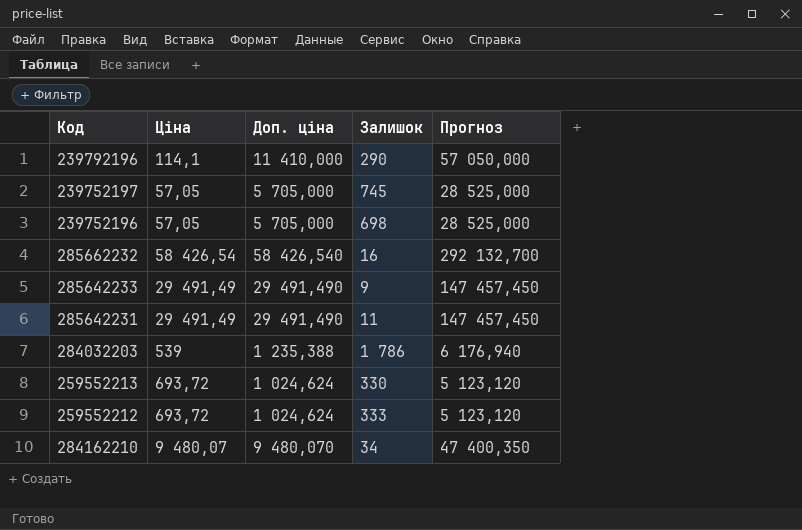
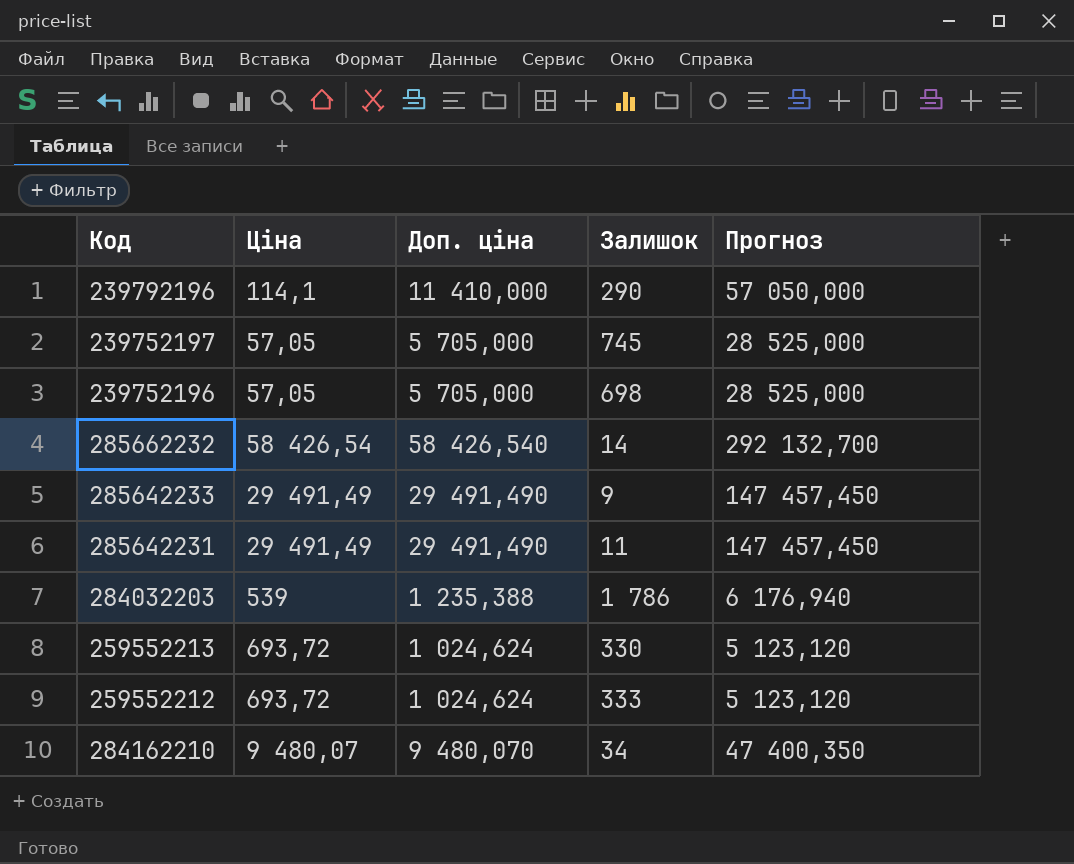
285662232 | Залишок: 16 -> 14

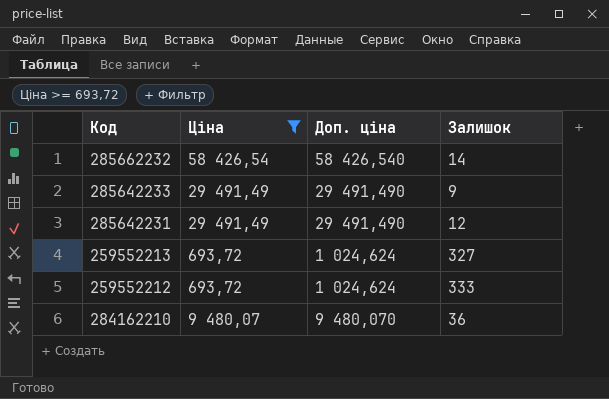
filter: none -> Ціна >= 693,72
column Прогноз | formula: [Доп. ціна] * 5 -> none
285642231 | Залишок: 11 -> 12
259552213 | Залишок: 330 -> 327
284162210 | Залишок: 34 -> 36

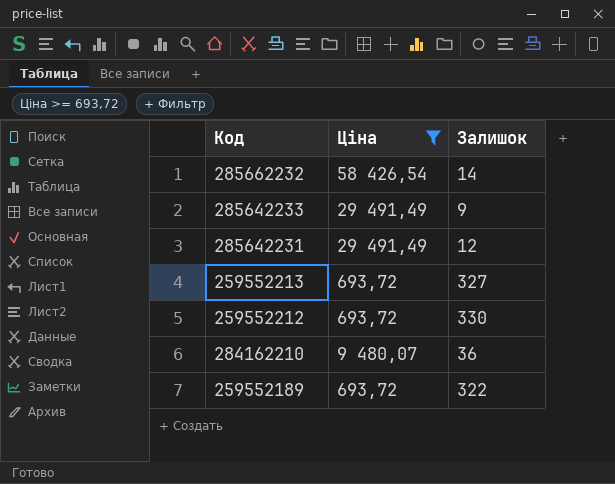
column Доп. ціна | position: 3 -> none
259552212 | Залишок: 333 -> 330
row 259552189: none -> 693,72 | 322

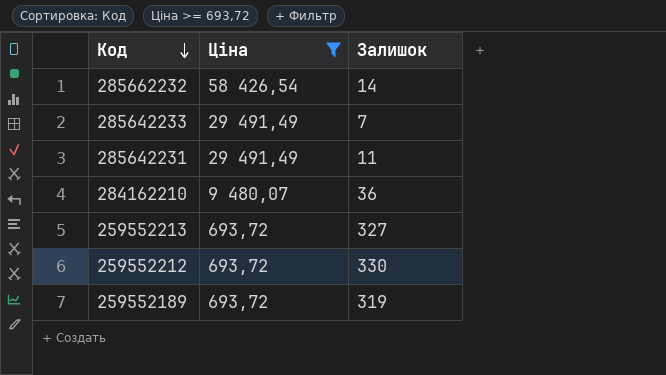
row order: none -> Код descending
285642233 | Залишок: 9 -> 7
285642231 | Залишок: 12 -> 11
259552189 | Залишок: 322 -> 319

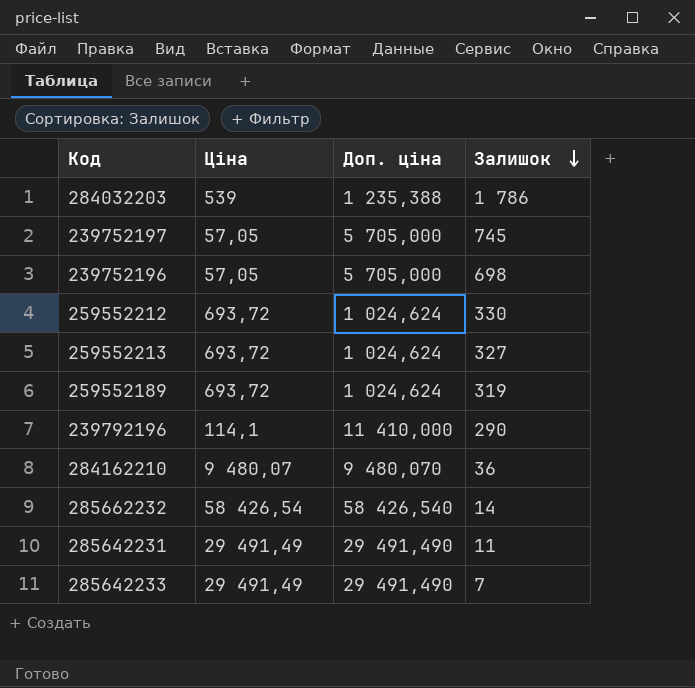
filter: Ціна >= 693,72 -> none
row order: Код descending -> Залишок descending
column Доп. ціна | position: none -> 3

